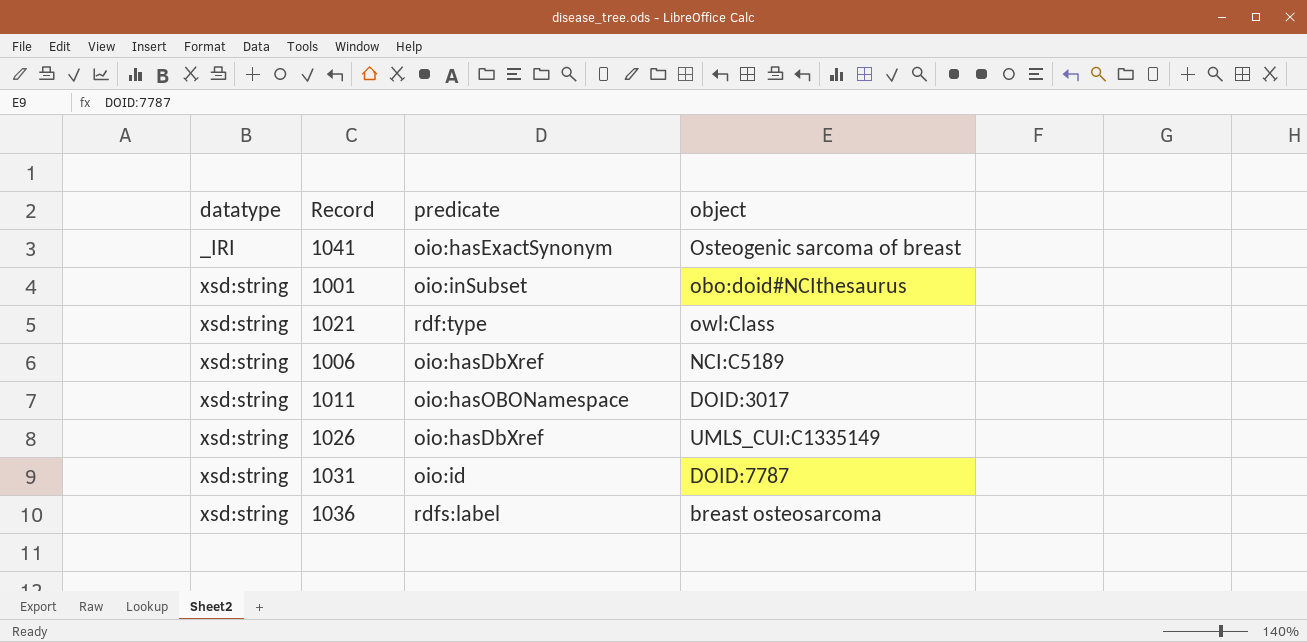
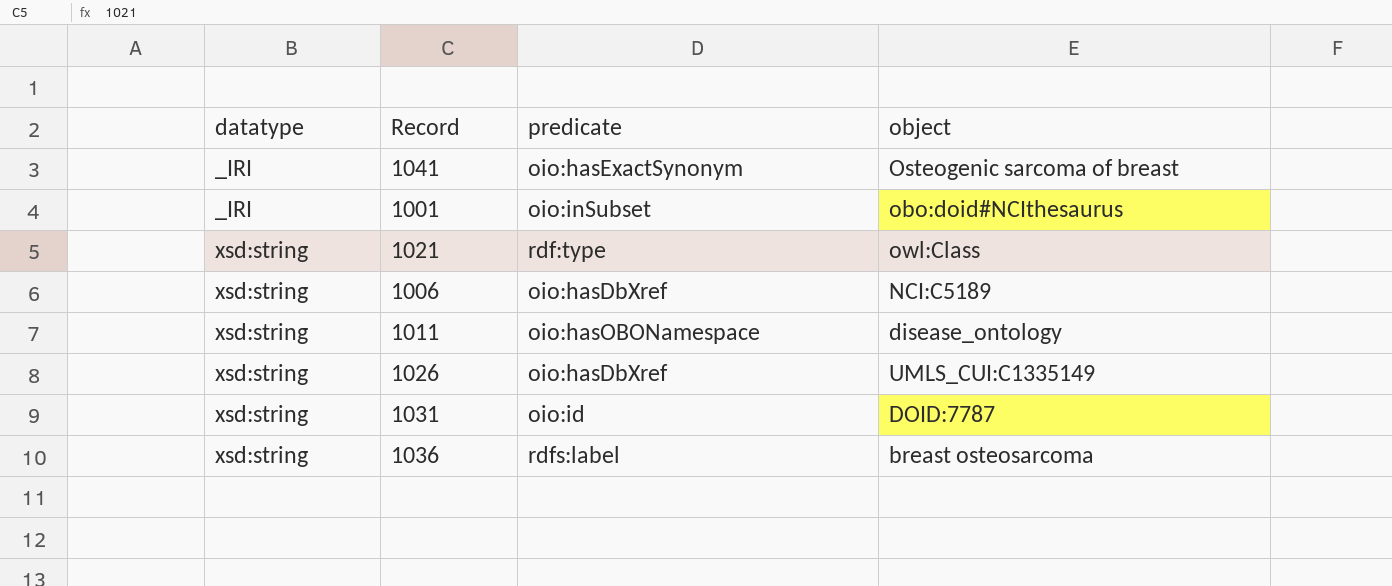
1001 | datatype: xsd:string -> _IRI
1011 | object: DOID:3017 -> disease_ontology

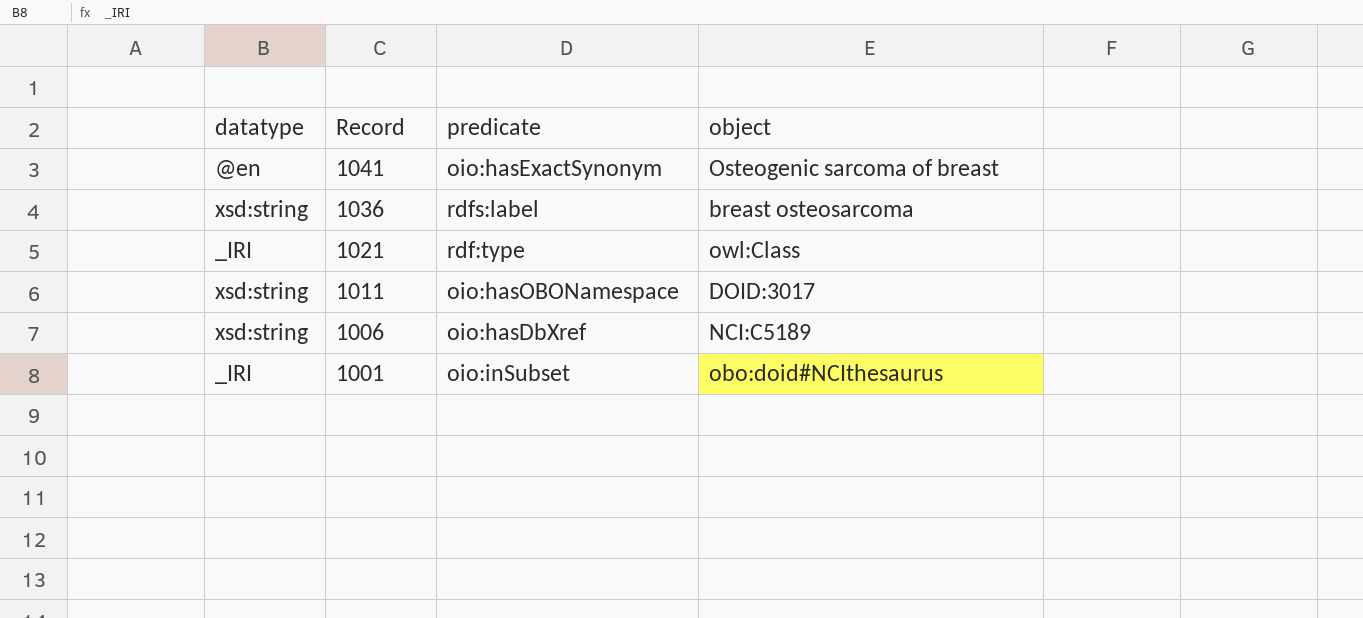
row order: datatype ascending -> Record descending
row 1026: xsd:string | oio:hasDbXref | UMLS_CUI:C1335149 -> none
row 1031: xsd:string | oio:id | DOID:7787 -> none
1041 | datatype: _IRI -> @en
1021 | datatype: xsd:string -> _IRI
1011 | object: disease_ontology -> DOID:3017

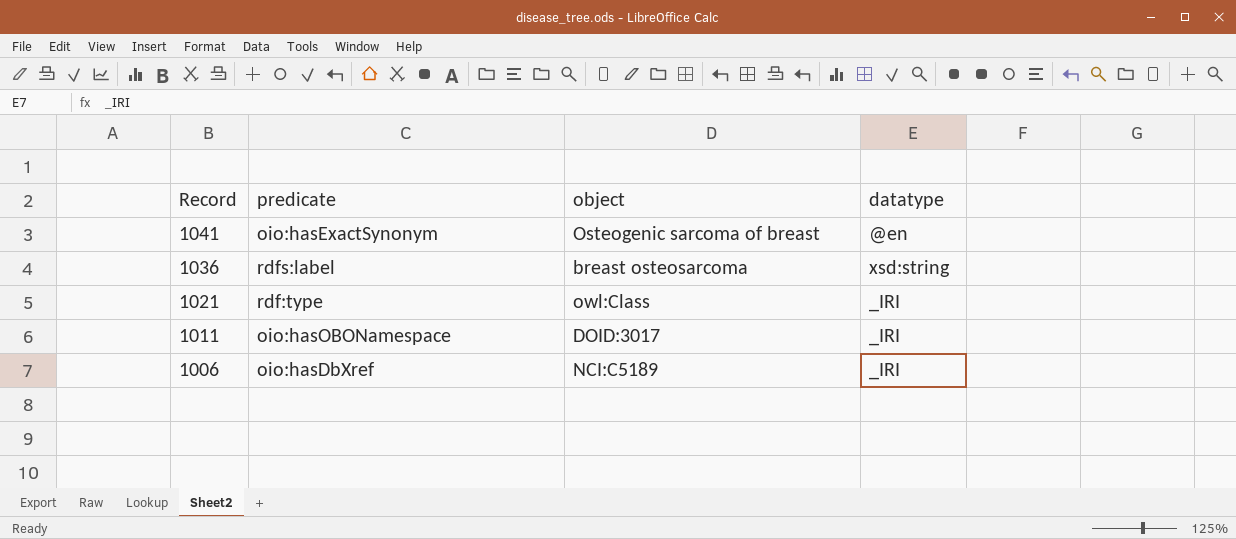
column datatype | position: 1 -> 4
row 1001: _IRI | oio:inSubset | obo:doid#NCIthesaurus -> none
1011 | datatype: xsd:string -> _IRI
1006 | datatype: xsd:string -> _IRI

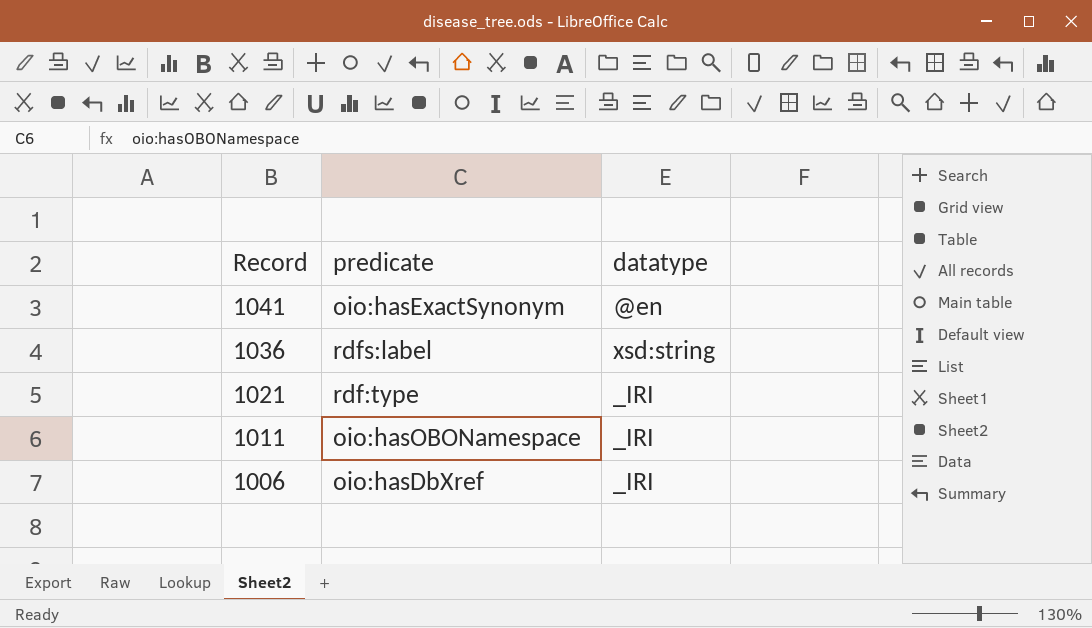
column object | position: 3 -> none

